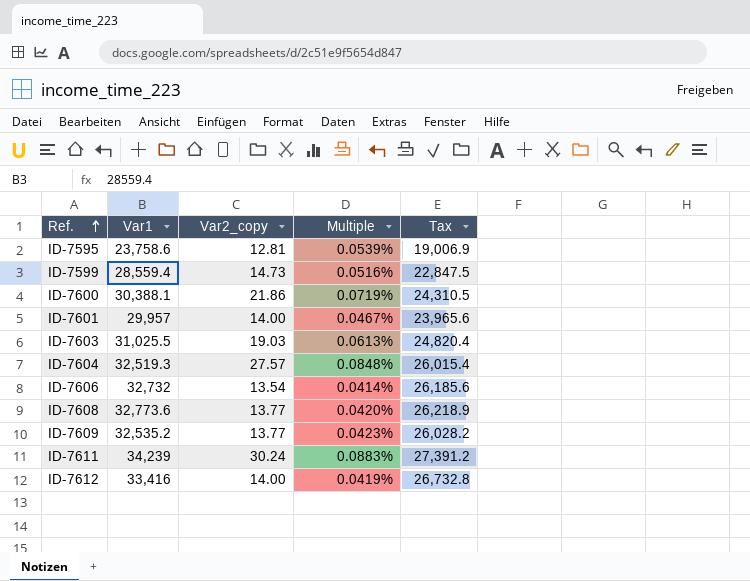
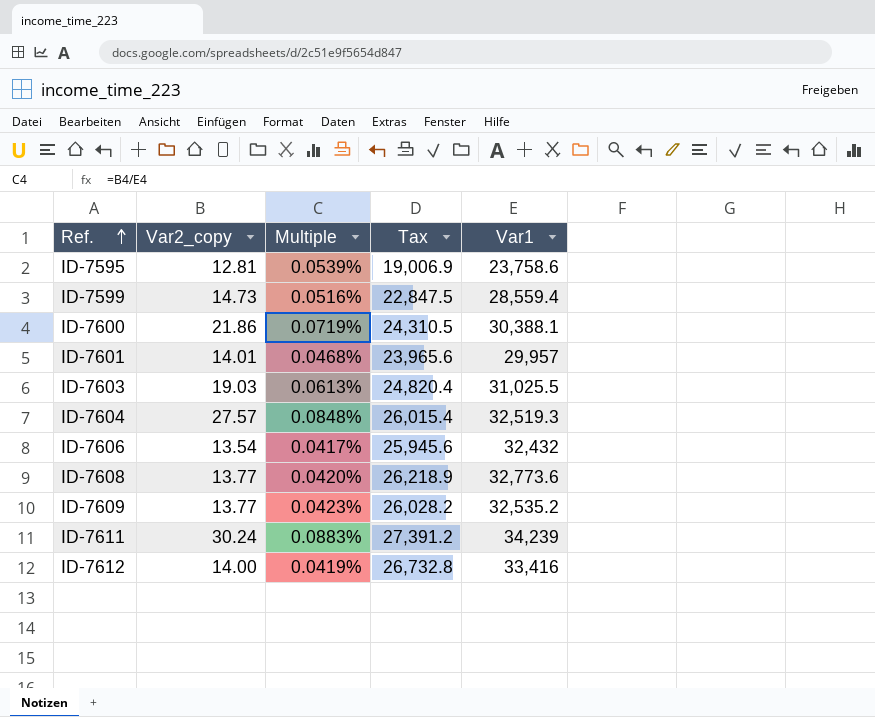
column Var1 | position: 2 -> 5
ID-7601 | Var2_copy: 14.00 -> 14.01
ID-7601 | Multiple: 0.0467% -> 0.0468%
ID-7606 | Multiple: 0.0414% -> 0.0417%
ID-7606 | Tax: 26,185.6 -> 25,945.6
ID-7606 | Var1: 32,732 -> 32,432

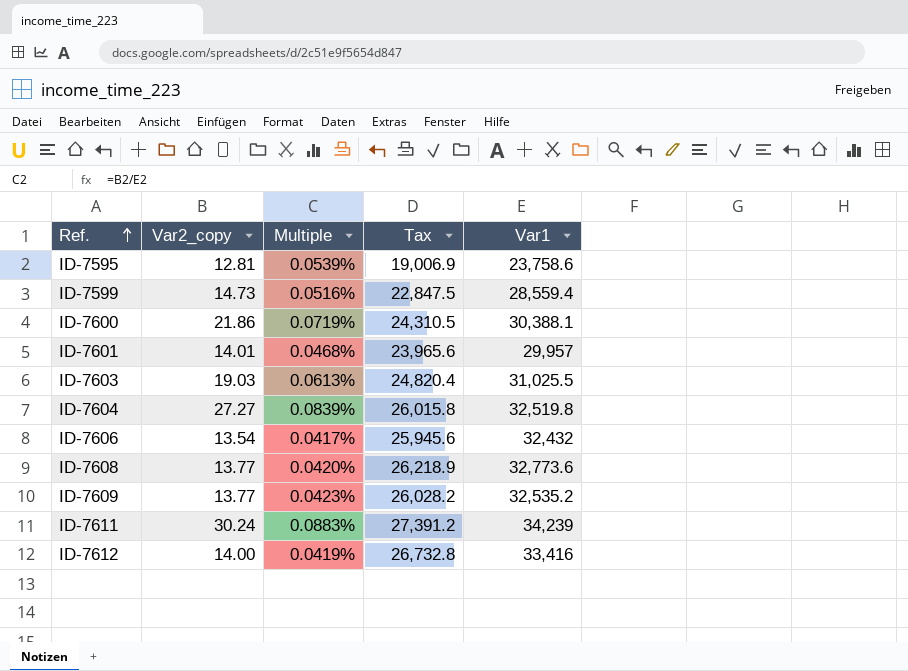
ID-7604 | Var2_copy: 27.57 -> 27.27
ID-7604 | Multiple: 0.0848% -> 0.0839%
ID-7604 | Tax: 26,015.4 -> 26,015.8
ID-7604 | Var1: 32,519.3 -> 32,519.8

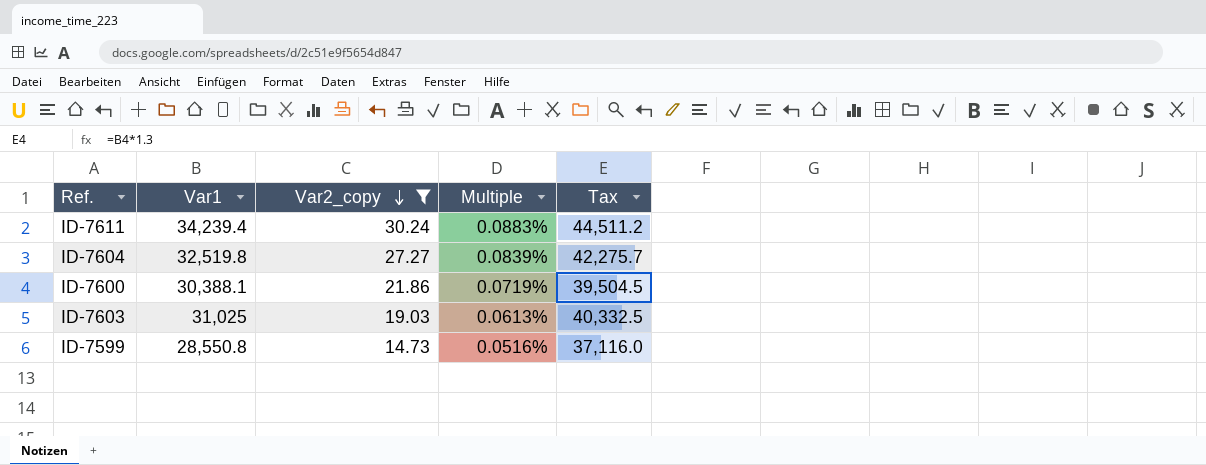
filter: none -> Var2_copy >= 14.73
row order: Ref. ascending -> Var2_copy descending
column Var1 | position: 5 -> 2
column Tax | formula: [Var1] * 0.8 -> [Var1] * 1.3
ID-7611 | Var1: 34,239 -> 34,239.4
ID-7603 | Var1: 31,025.5 -> 31,025
ID-7599 | Var1: 28,559.4 -> 28,550.8

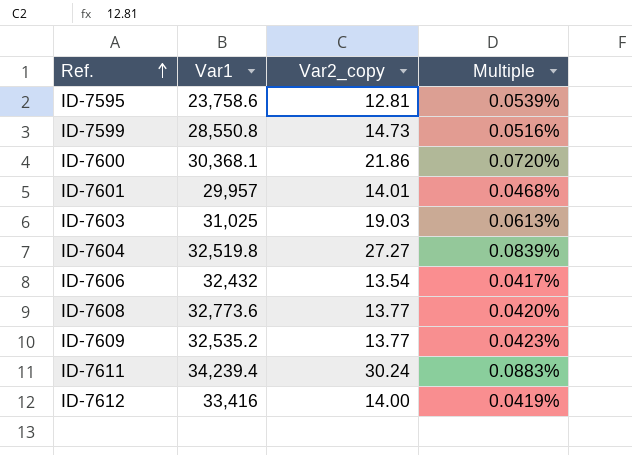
filter: Var2_copy >= 14.73 -> none
row order: Var2_copy descending -> Ref. ascending
column Tax | formula: [Var1] * 1.3 -> none
ID-7600 | Var1: 30,388.1 -> 30,368.1
ID-7600 | Multiple: 0.0719% -> 0.0720%

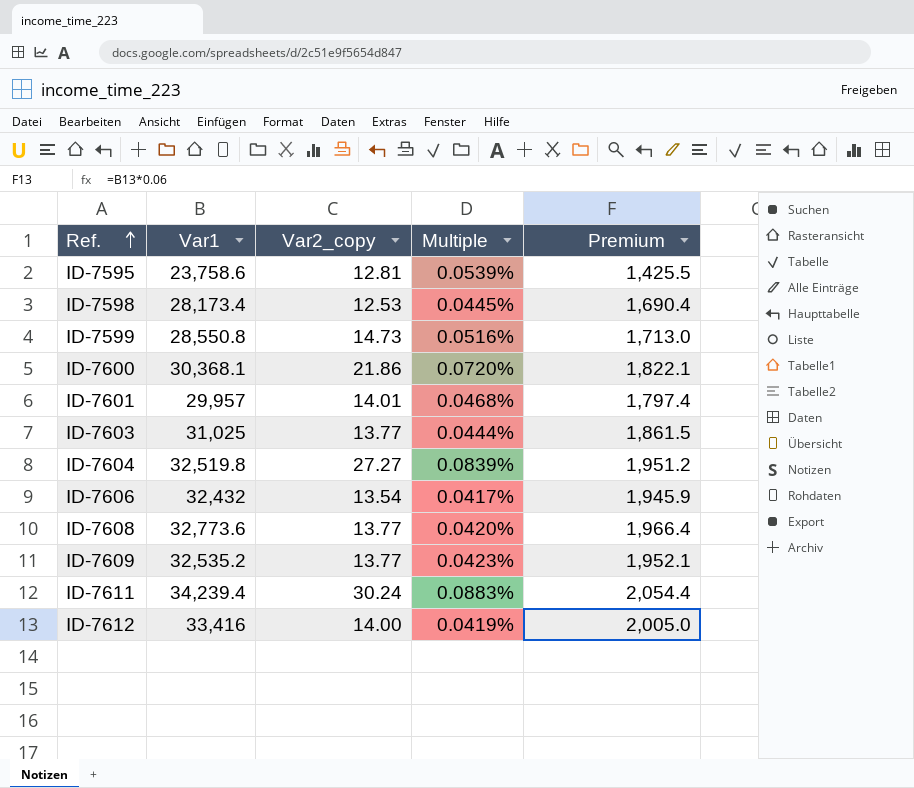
column Premium | formula: none -> [Var1] * 0.06
row ID-7598: none -> 28,173.4 | 12.53 | 0.0445% | 1,690.4
ID-7603 | Var2_copy: 19.03 -> 13.77
ID-7603 | Multiple: 0.0613% -> 0.0444%

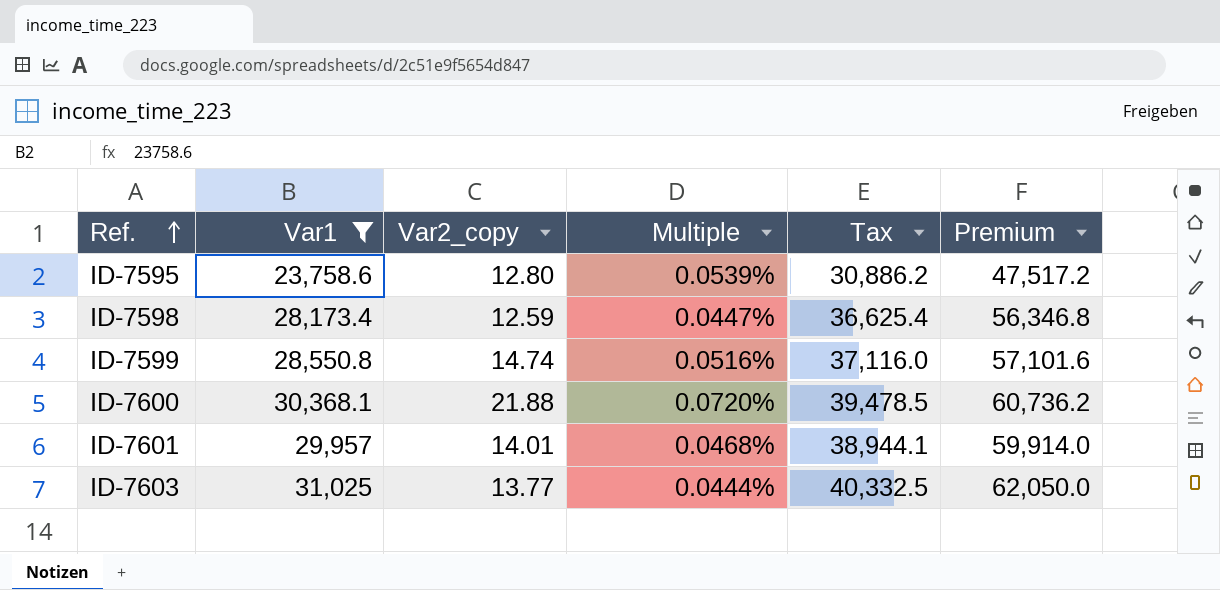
filter: none -> Var1 <= 31,025
column Tax | formula: none -> [Var1] * 1.3
column Premium | formula: [Var1] * 0.06 -> [Var1] * 2
ID-7595 | Var2_copy: 12.81 -> 12.80
ID-7598 | Var2_copy: 12.53 -> 12.59
ID-7598 | Multiple: 0.0445% -> 0.0447%
ID-7599 | Var2_copy: 14.73 -> 14.74
ID-7600 | Var2_copy: 21.86 -> 21.88

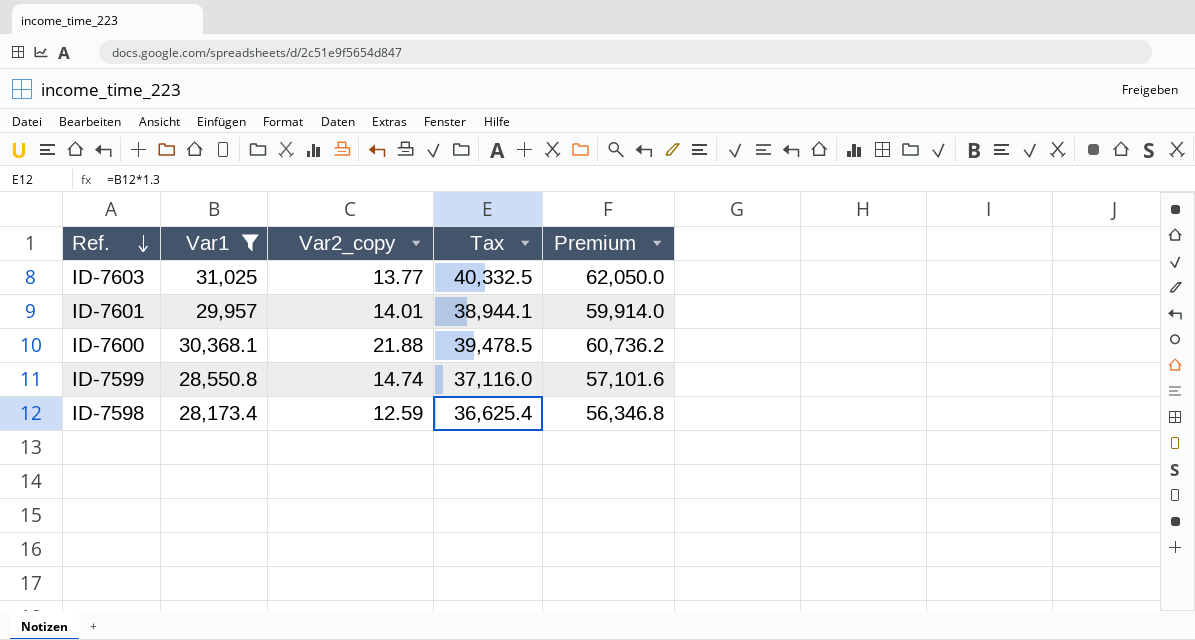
row order: Ref. ascending -> Ref. descending
column Multiple | formula: [Var2_copy] / [Var1] -> none
row ID-7595: 23,758.6 | 12.80 | 0.0539% | 30,886.2 | 47,517.2 -> none

